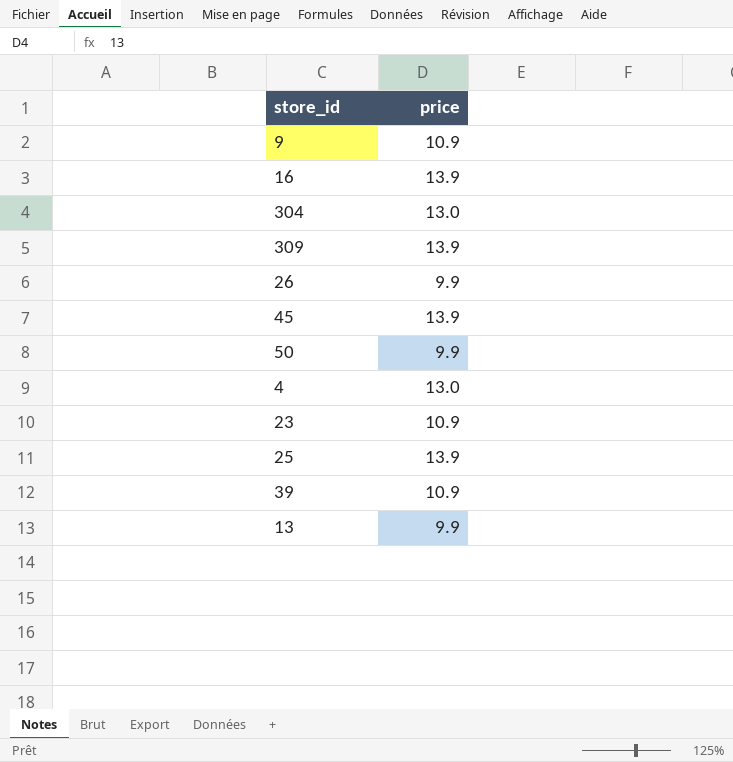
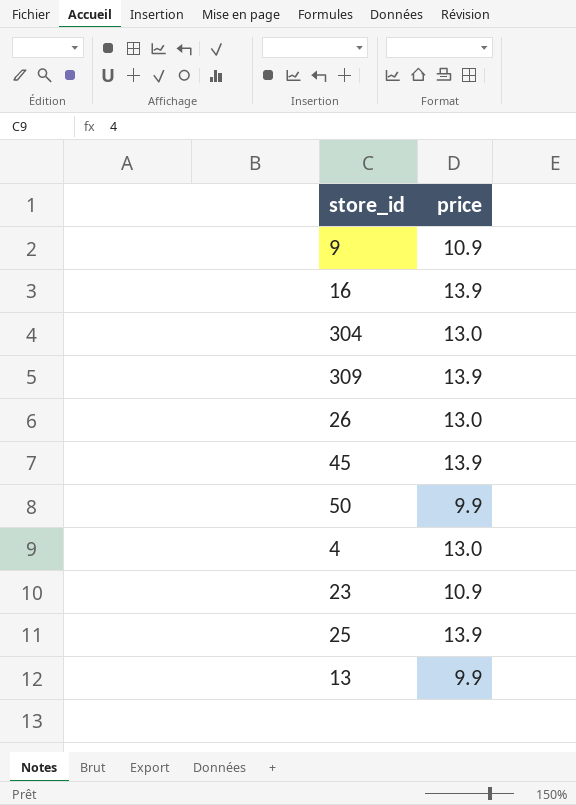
row 39: 10.9 -> none
26 | price: 9.9 -> 13.0

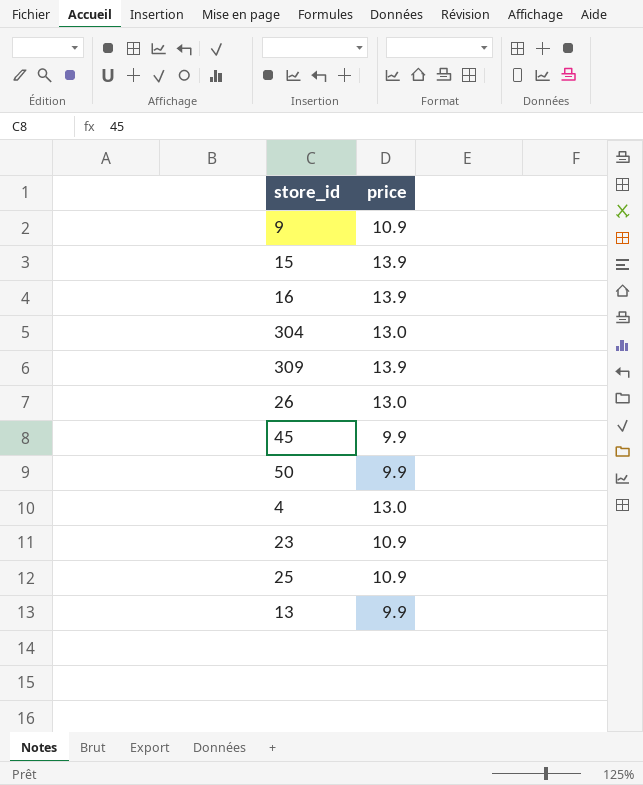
row 15: none -> 13.9
45 | price: 13.9 -> 9.9
25 | price: 13.9 -> 10.9

